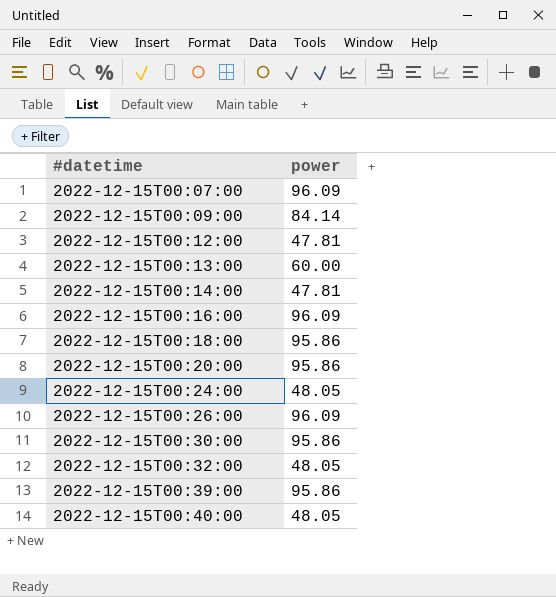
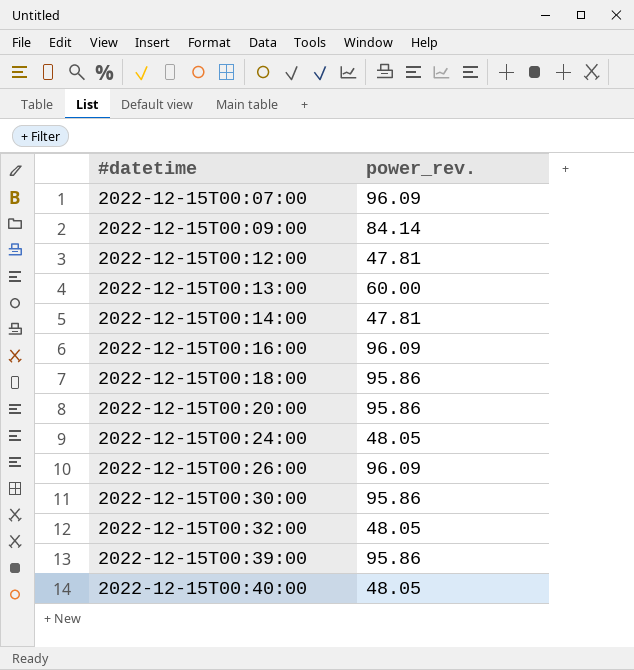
column name: power -> power_rev.

